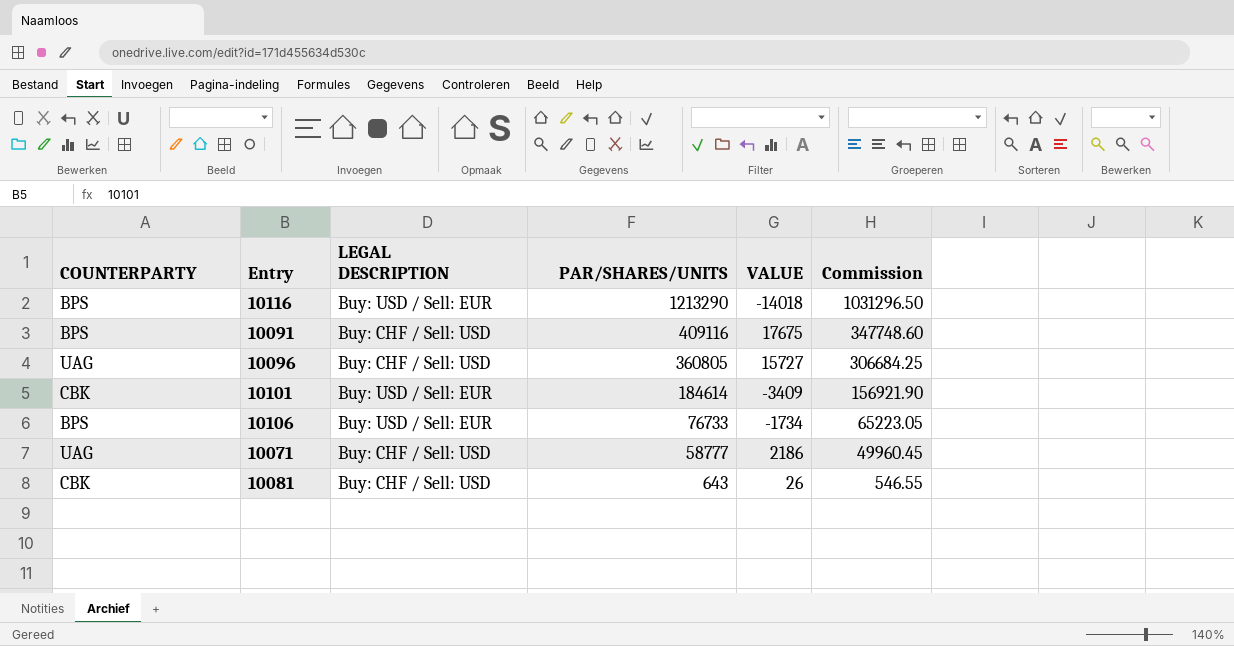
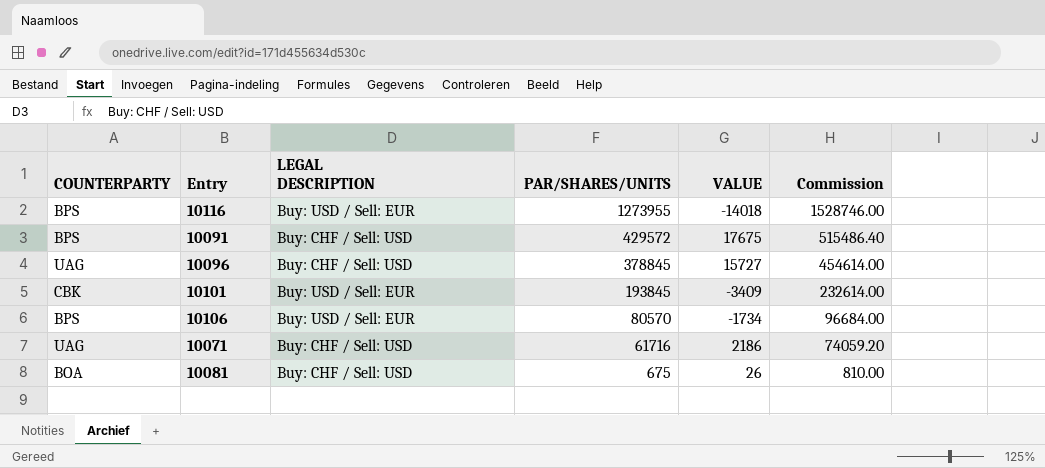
column Commission | formula: [PAR/SHARES/UNITS] * 0.85 -> [PAR/SHARES/UNITS] * 1.2
10116 | PAR/SHARES/UNITS: 1213290 -> 1273955
10091 | PAR/SHARES/UNITS: 409116 -> 429572
10096 | PAR/SHARES/UNITS: 360805 -> 378845
10101 | PAR/SHARES/UNITS: 184614 -> 193845
10106 | PAR/SHARES/UNITS: 76733 -> 80570
10071 | PAR/SHARES/UNITS: 58777 -> 61716
10081 | COUNTERPARTY: CBK -> BOA
10081 | PAR/SHARES/UNITS: 643 -> 675

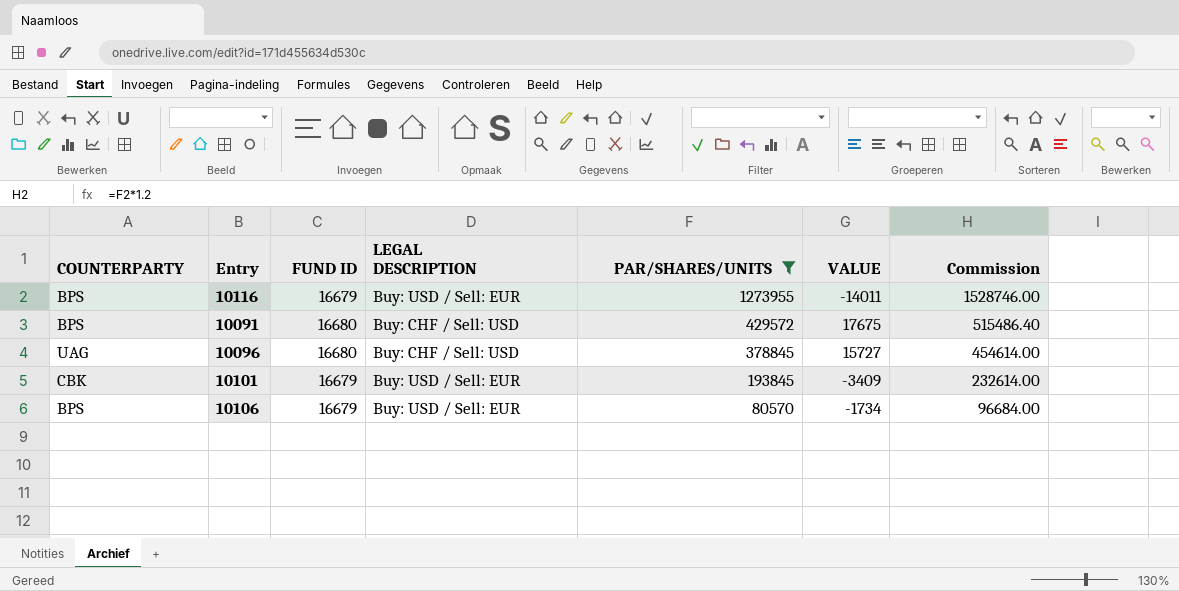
filter: none -> PAR/SHARES/UNITS >= 80570
column FUND ID | position: none -> 3
10116 | VALUE: -14018 -> -14011

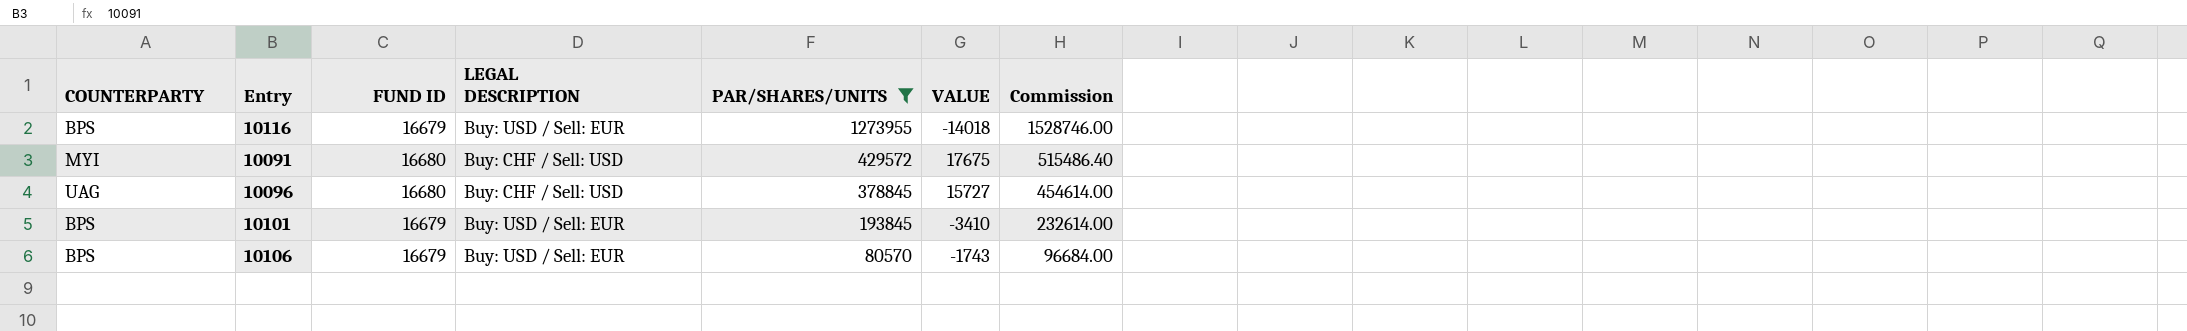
10116 | VALUE: -14011 -> -14018
10091 | COUNTERPARTY: BPS -> MYI
10101 | COUNTERPARTY: CBK -> BPS
10101 | VALUE: -3409 -> -3410
10106 | VALUE: -1734 -> -1743

